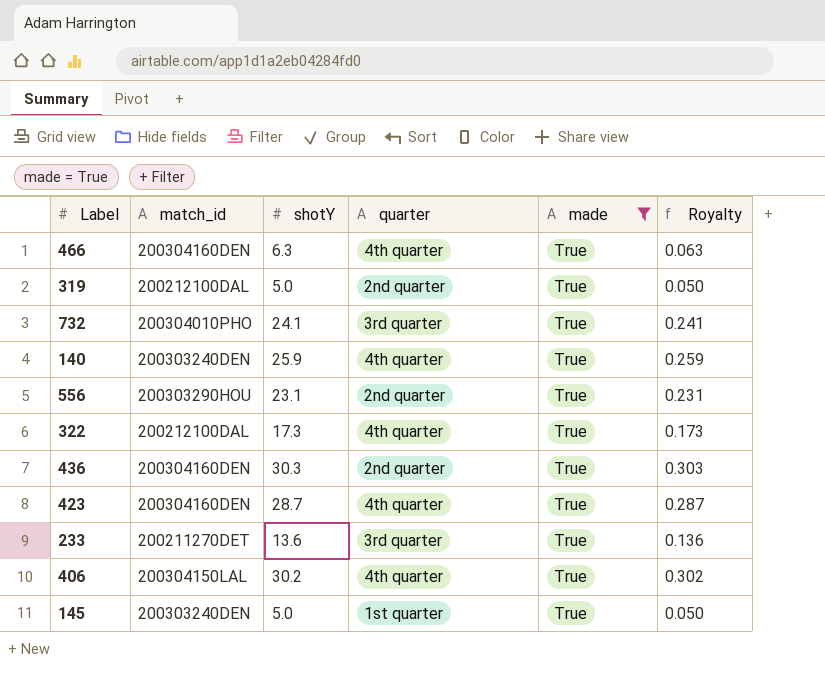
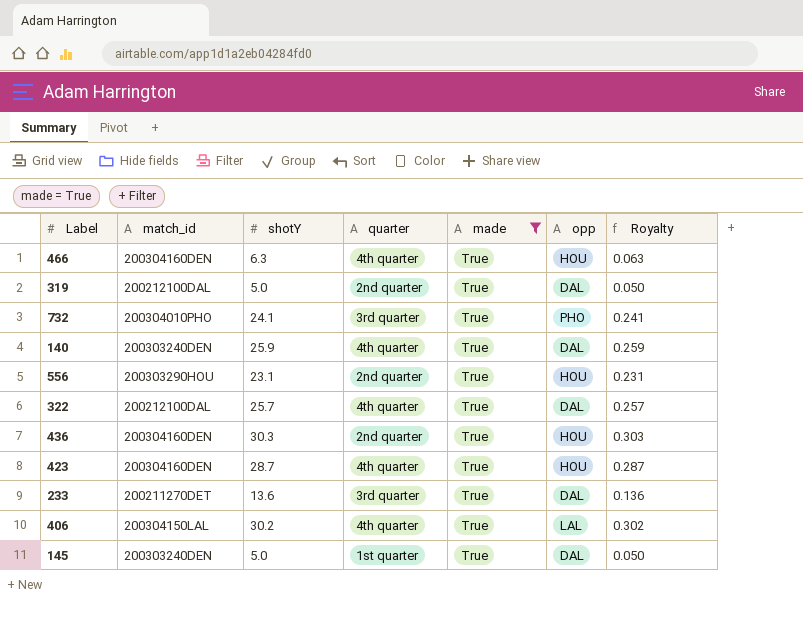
column opp | position: none -> 6
322 | shotY: 17.3 -> 25.7
322 | Royalty: 0.173 -> 0.257

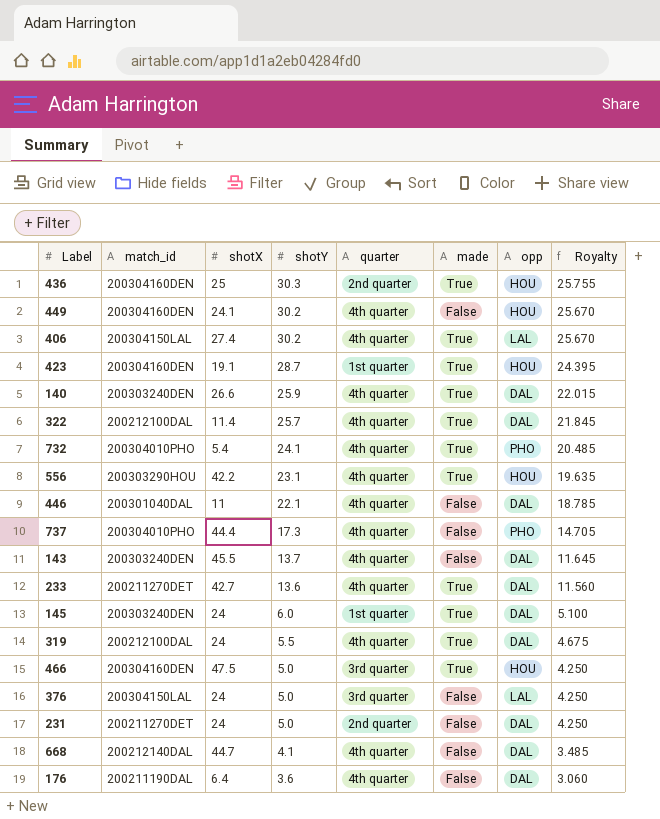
filter: made = True -> none
row order: none -> shotY descending
column shotX | position: none -> 3
column Royalty | formula: [shotY] * 0.01 -> [shotY] * 0.85
423 | quarter: 4th quarter -> 1st quarter
732 | quarter: 3rd quarter -> 4th quarter
556 | quarter: 2nd quarter -> 4th quarter
233 | quarter: 3rd quarter -> 4th quarter
145 | shotY: 5.0 -> 6.0
319 | shotY: 5.0 -> 5.5
319 | quarter: 2nd quarter -> 4th quarter
466 | shotY: 6.3 -> 5.0
466 | quarter: 4th quarter -> 3rd quarter

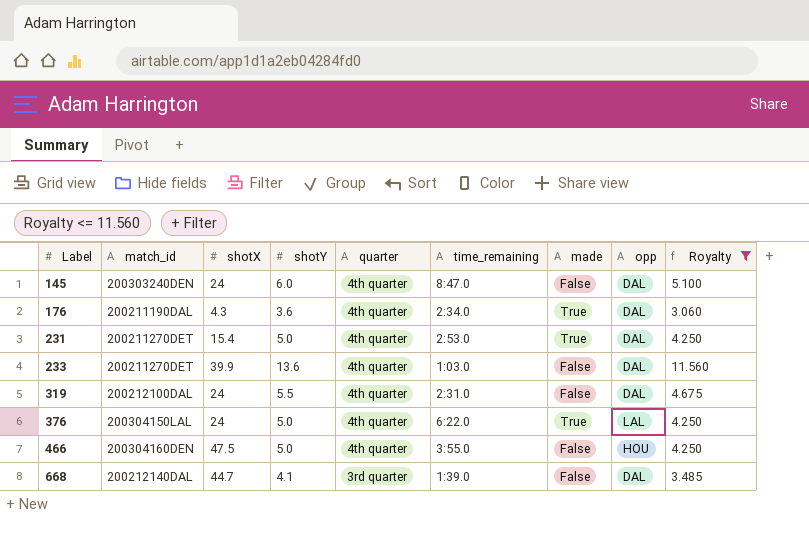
filter: none -> Royalty <= 11.560
row order: shotY descending -> Label ascending
column time_remaining | position: none -> 6
145 | quarter: 1st quarter -> 4th quarter
145 | made: True -> False
176 | shotX: 6.4 -> 4.3
176 | made: False -> True
231 | shotX: 24 -> 15.4
231 | quarter: 2nd quarter -> 4th quarter
231 | made: False -> True
233 | shotX: 42.7 -> 39.9
233 | made: True -> False
319 | made: True -> False
376 | quarter: 3rd quarter -> 4th quarter
376 | made: False -> True
466 | quarter: 3rd quarter -> 4th quarter
466 | made: True -> False
668 | quarter: 4th quarter -> 3rd quarter

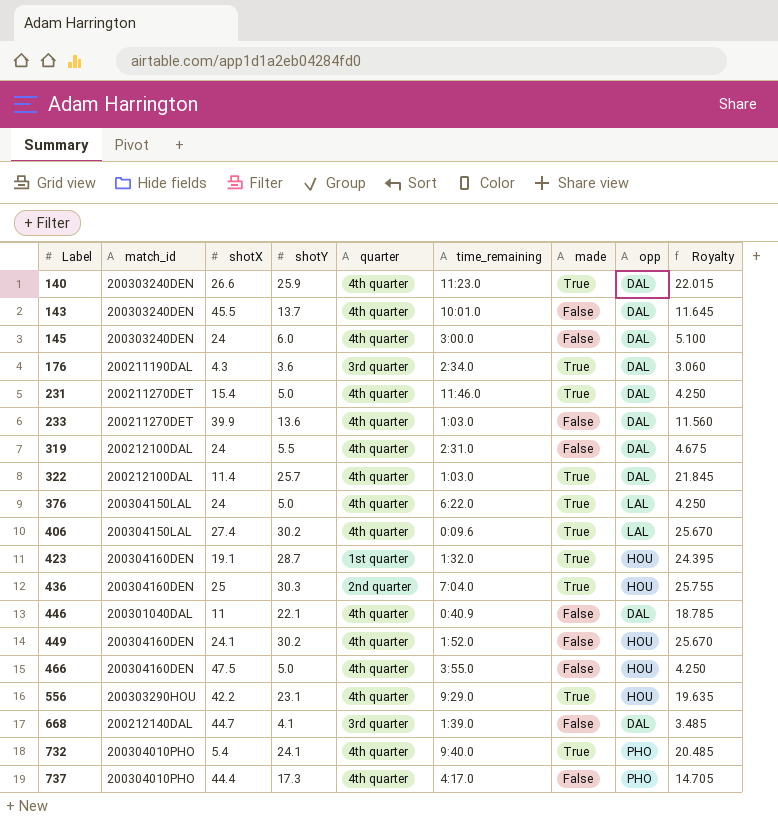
filter: Royalty <= 11.560 -> none
145 | time_remaining: 8:47.0 -> 3:00.0
176 | quarter: 4th quarter -> 3rd quarter
231 | time_remaining: 2:53.0 -> 11:46.0

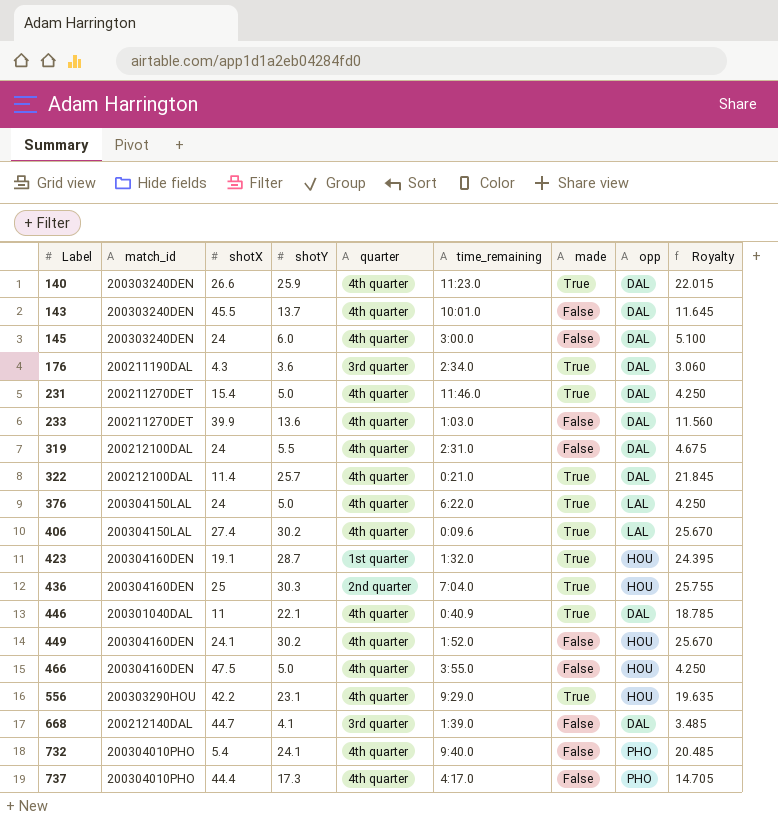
322 | time_remaining: 1:03.0 -> 0:21.0
446 | made: False -> True
732 | made: True -> False

